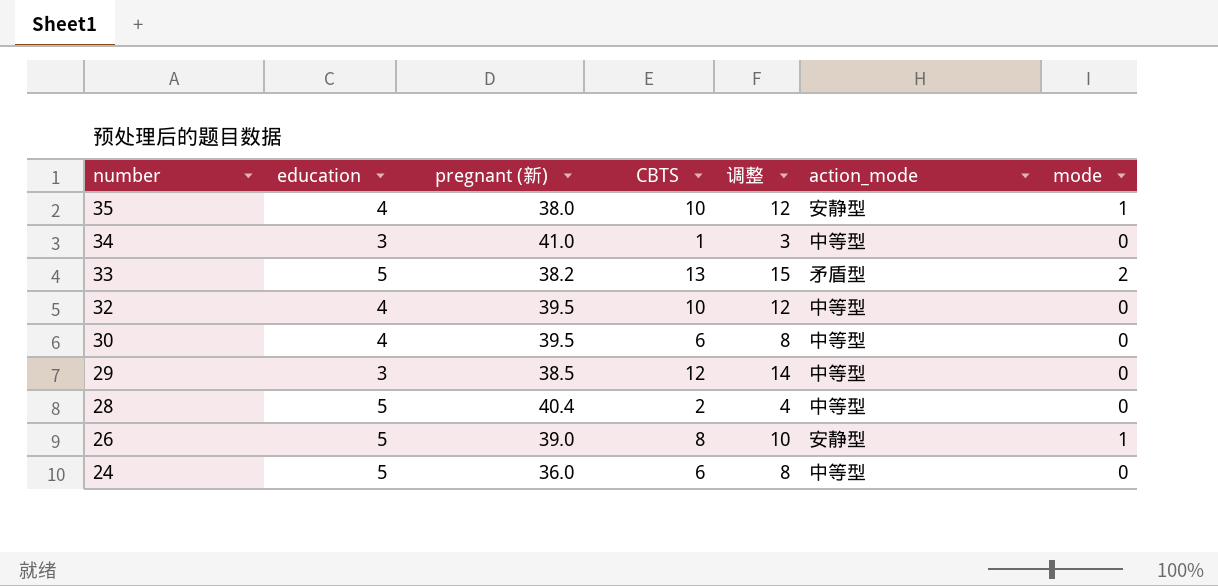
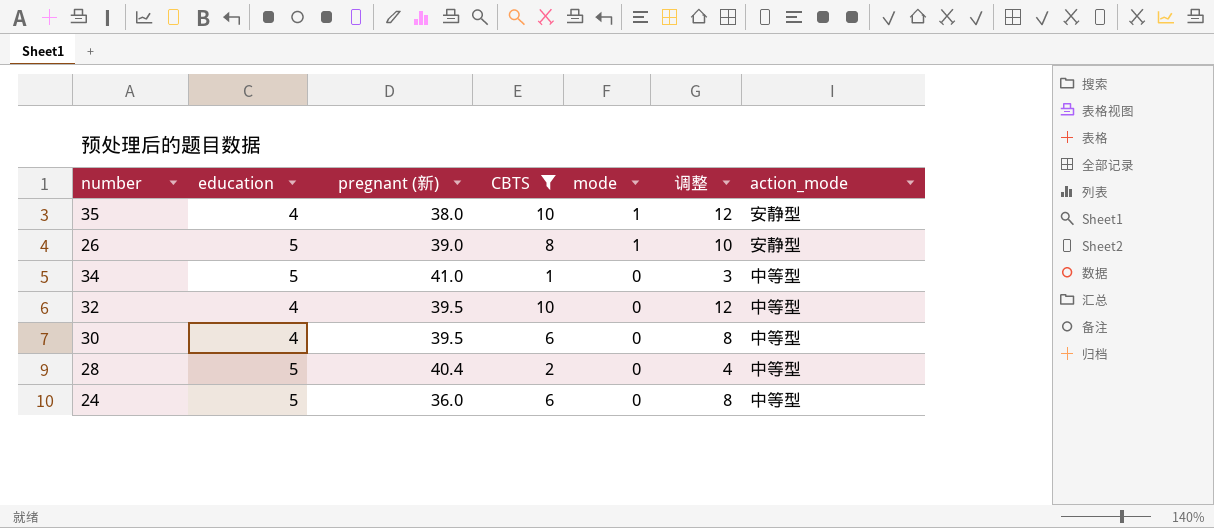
filter: none -> CBTS <= 10
row order: number descending -> mode descending
column mode | position: 7 -> 5
34 | education: 3 -> 5

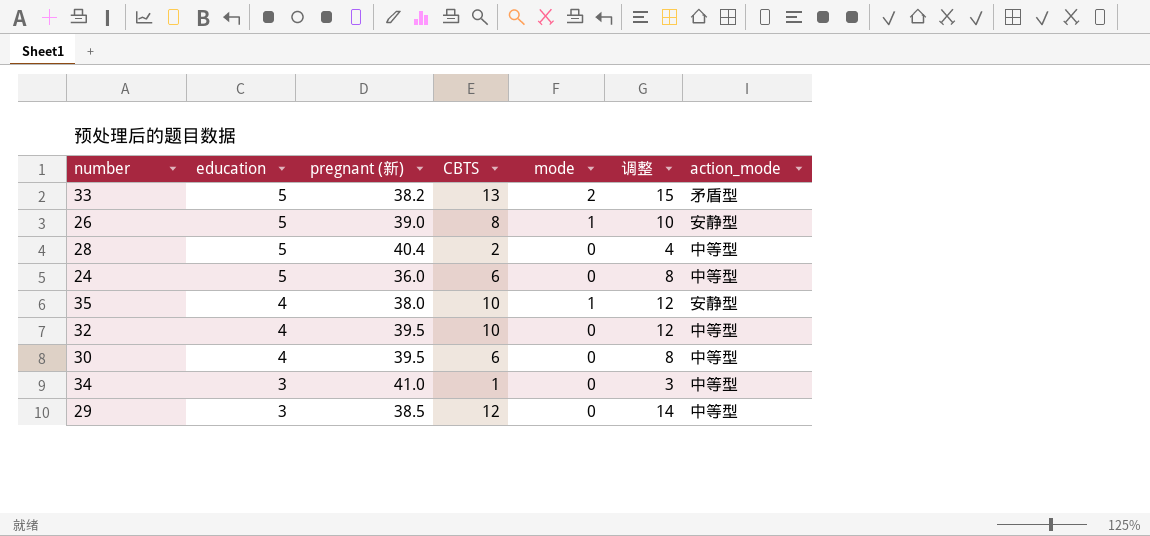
filter: CBTS <= 10 -> none
row order: mode descending -> education descending
34 | education: 5 -> 3

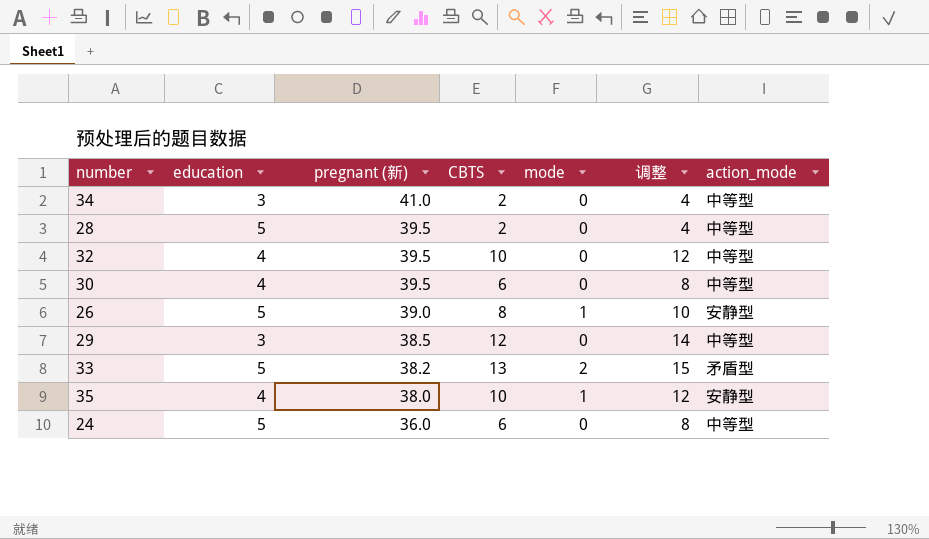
row order: education descending -> pregnant (新) descending
34 | CBTS: 1 -> 2
34 | 调整: 3 -> 4
28 | pregnant (新): 40.4 -> 39.5

